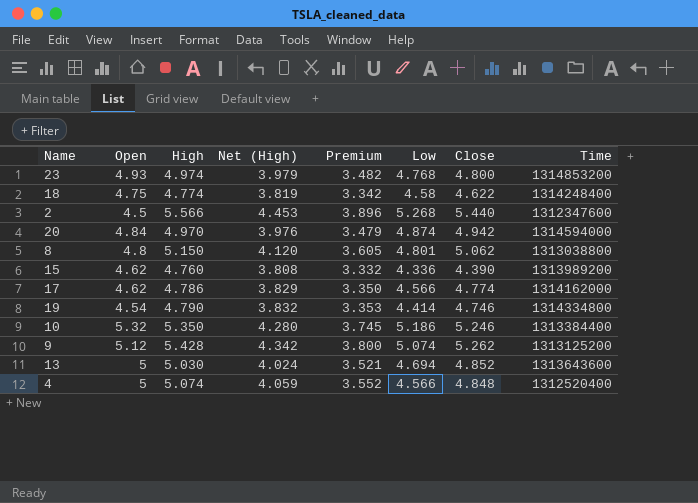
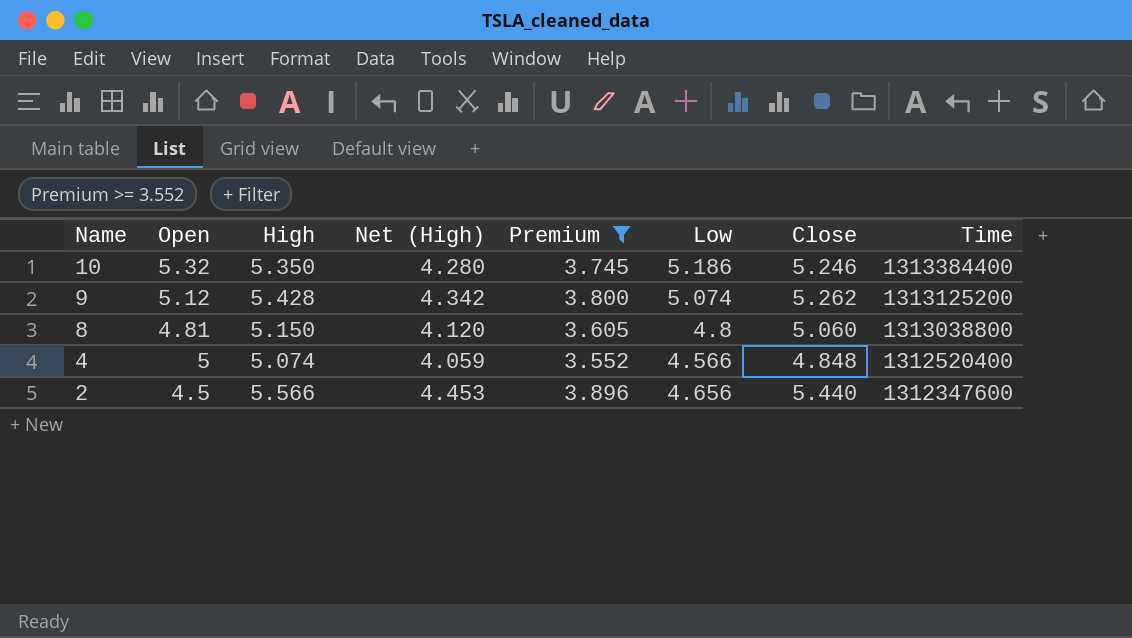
filter: none -> Premium >= 3.552
row order: none -> Name descending
8 | Open: 4.8 -> 4.81
8 | Low: 4.801 -> 4.8
8 | Close: 5.062 -> 5.060
2 | Low: 5.268 -> 4.656

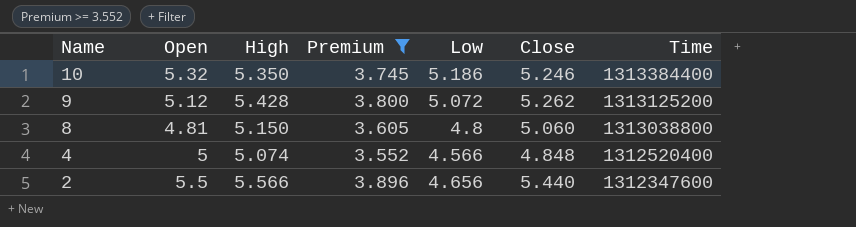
column Net (High) | formula: [High] * 0.8 -> none
9 | Low: 5.074 -> 5.072
2 | Open: 4.5 -> 5.5

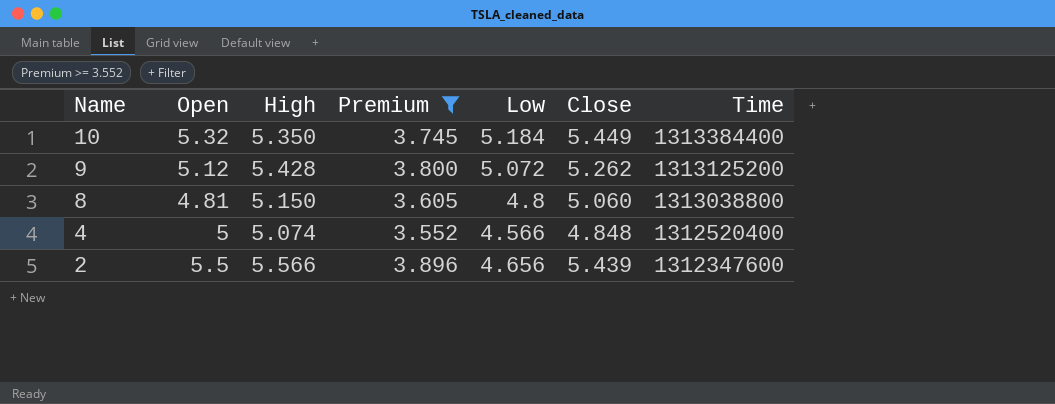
10 | Low: 5.186 -> 5.184
10 | Close: 5.246 -> 5.449
2 | Close: 5.440 -> 5.439

